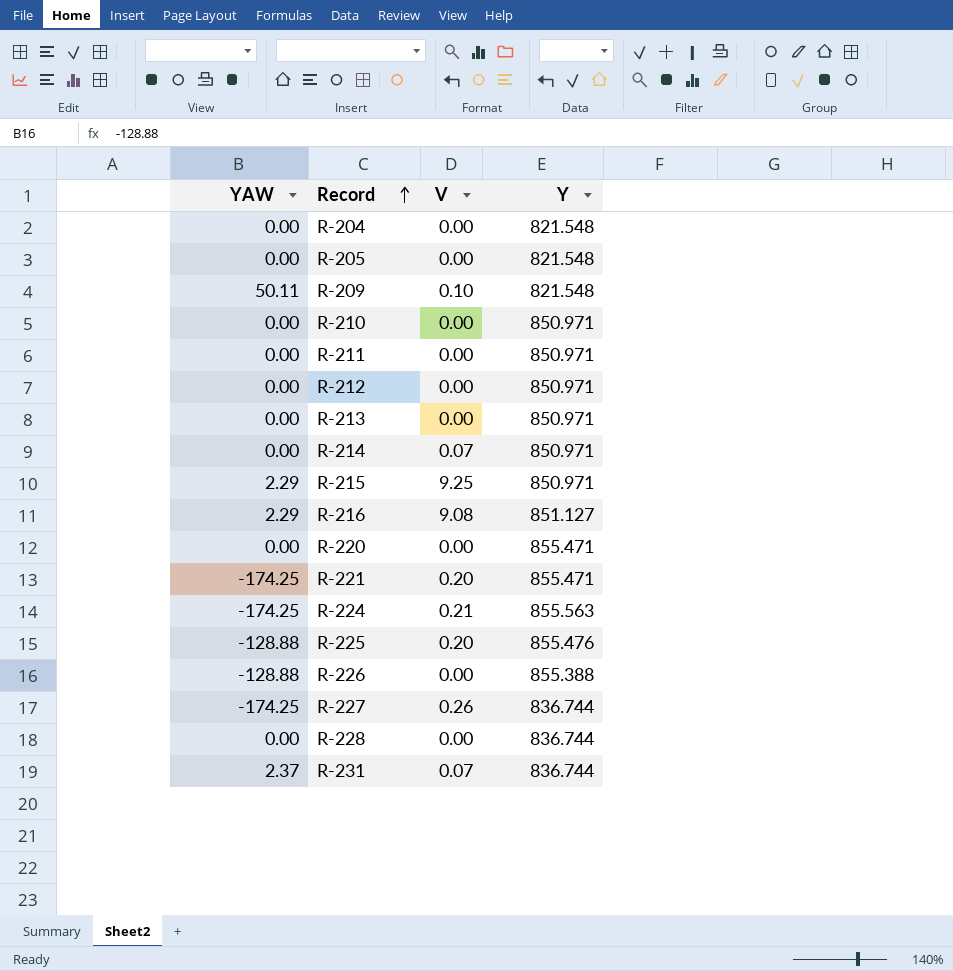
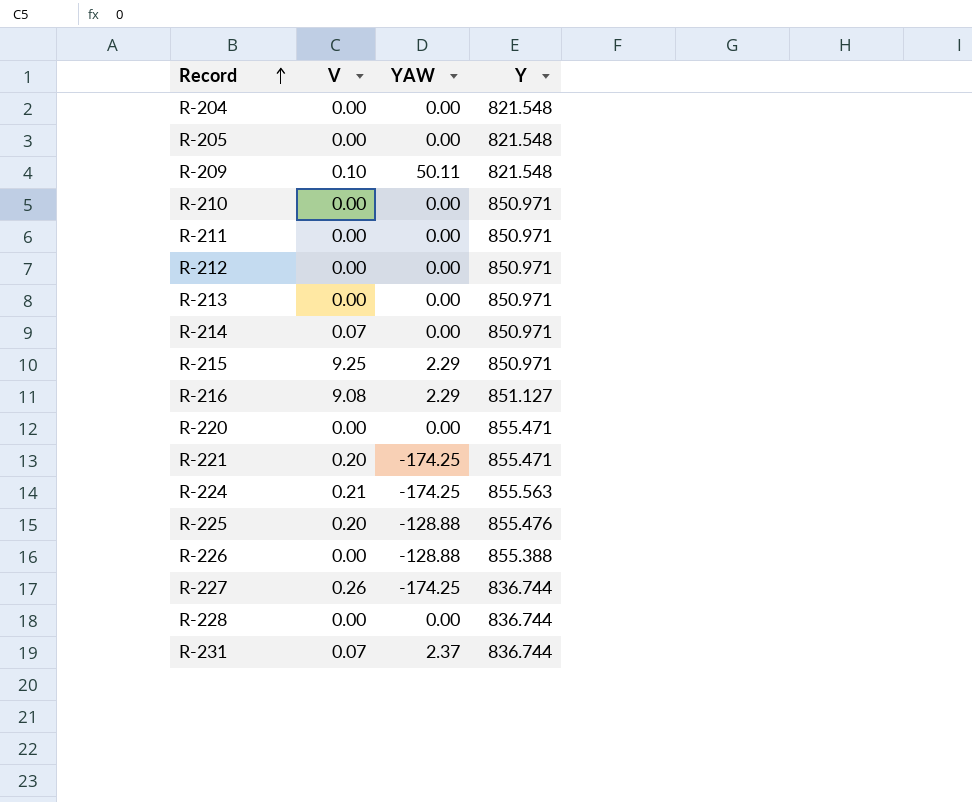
column YAW | position: 1 -> 3

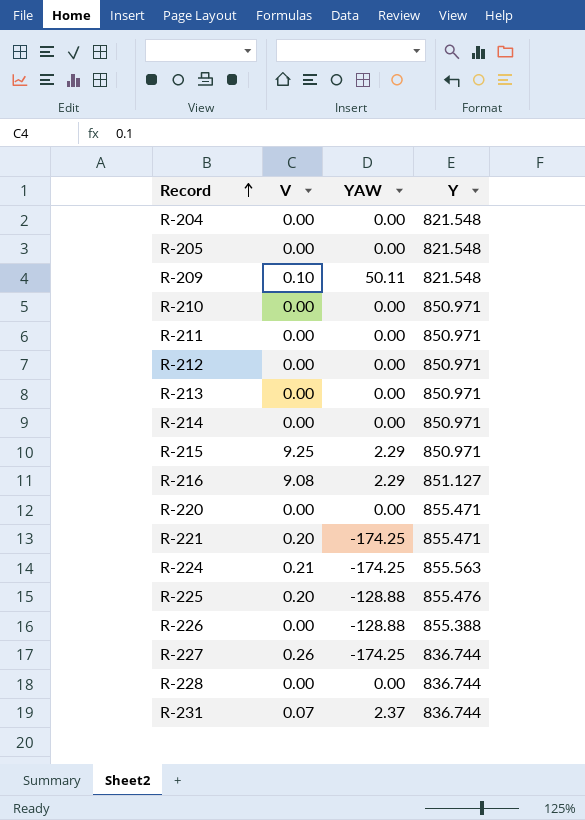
R-214 | V: 0.07 -> 0.00

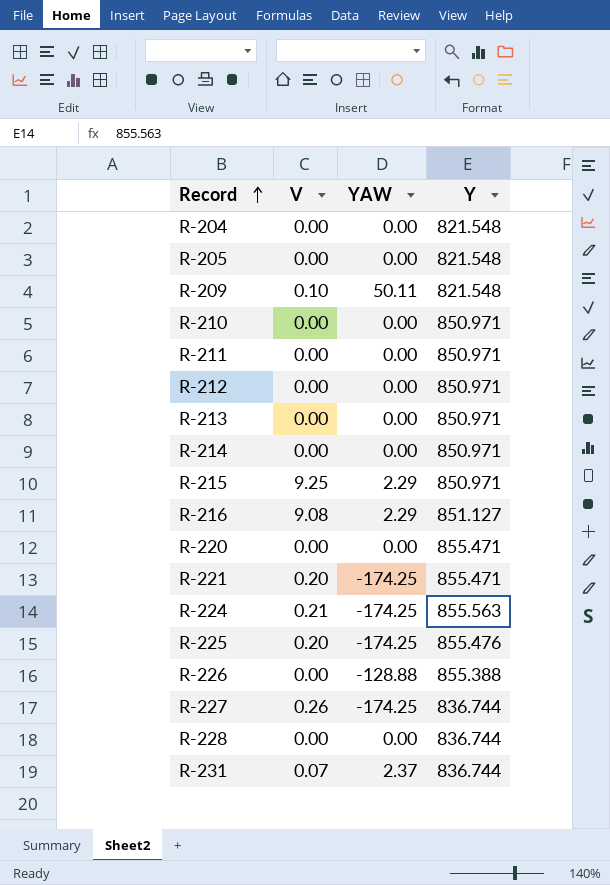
R-225 | YAW: -128.88 -> -174.25

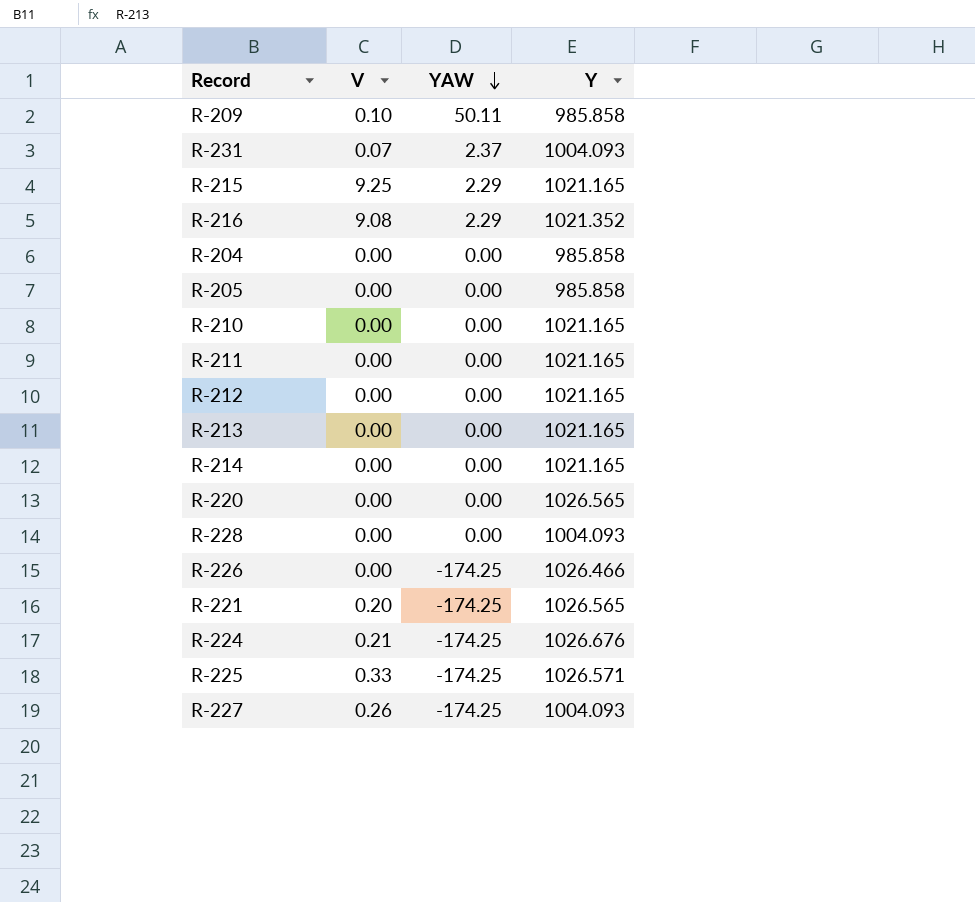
row order: Record ascending -> YAW descending
R-209 | Y: 821.548 -> 985.858
R-231 | Y: 836.744 -> 1004.093
R-215 | Y: 850.971 -> 1021.165
R-216 | Y: 851.127 -> 1021.352
R-204 | Y: 821.548 -> 985.858
R-205 | Y: 821.548 -> 985.858
R-210 | Y: 850.971 -> 1021.165
R-211 | Y: 850.971 -> 1021.165
R-212 | Y: 850.971 -> 1021.165
R-213 | Y: 850.971 -> 1021.165
R-214 | Y: 850.971 -> 1021.165
R-220 | Y: 855.471 -> 1026.565
R-228 | Y: 836.744 -> 1004.093
R-226 | YAW: -128.88 -> -174.25
R-226 | Y: 855.388 -> 1026.466
R-221 | Y: 855.471 -> 1026.565
R-224 | Y: 855.563 -> 1026.676
R-225 | V: 0.20 -> 0.33
R-225 | Y: 855.476 -> 1026.571
R-227 | Y: 836.744 -> 1004.093

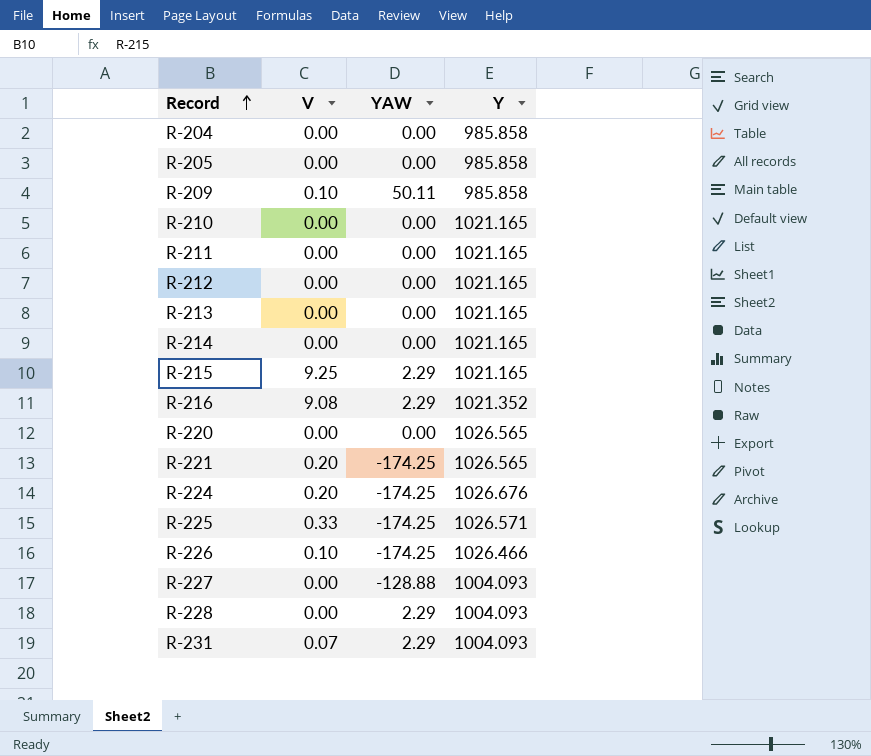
row order: YAW descending -> Record ascending
R-224 | V: 0.21 -> 0.20
R-226 | V: 0.00 -> 0.10
R-227 | V: 0.26 -> 0.00
R-227 | YAW: -174.25 -> -128.88
R-228 | YAW: 0.00 -> 2.29
R-231 | YAW: 2.37 -> 2.29

